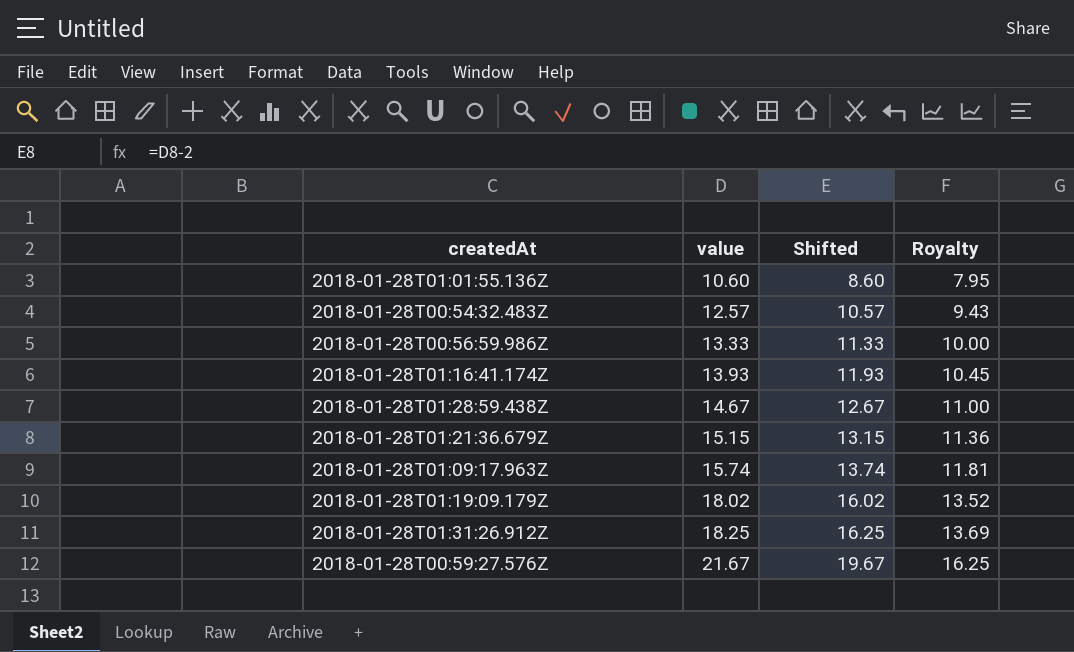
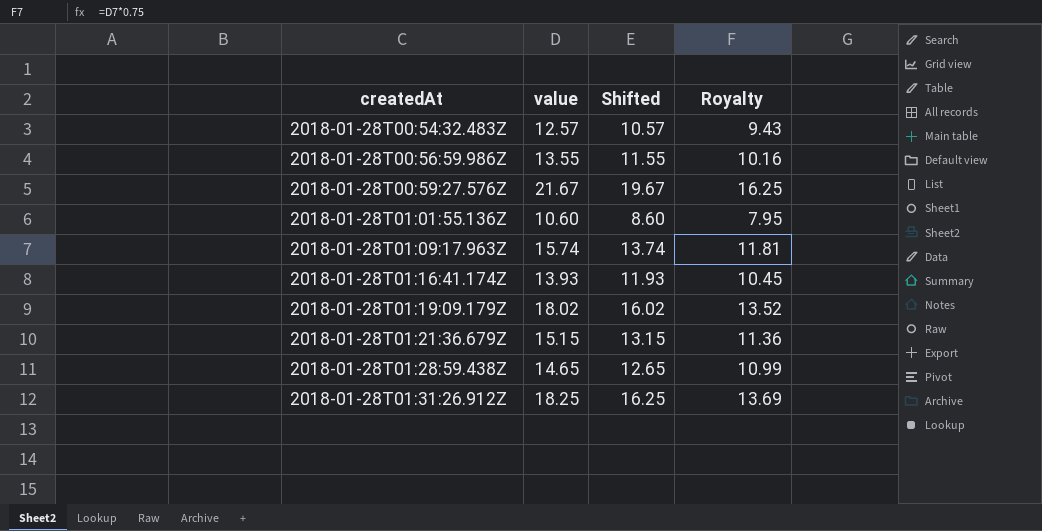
row order: value ascending -> createdAt ascending
2018-01-28T00:56:59.986Z | value: 13.33 -> 13.55
2018-01-28T00:56:59.986Z | Shifted: 11.33 -> 11.55
2018-01-28T00:56:59.986Z | Royalty: 10.00 -> 10.16
2018-01-28T01:28:59.438Z | value: 14.67 -> 14.65
2018-01-28T01:28:59.438Z | Shifted: 12.67 -> 12.65
2018-01-28T01:28:59.438Z | Royalty: 11.00 -> 10.99

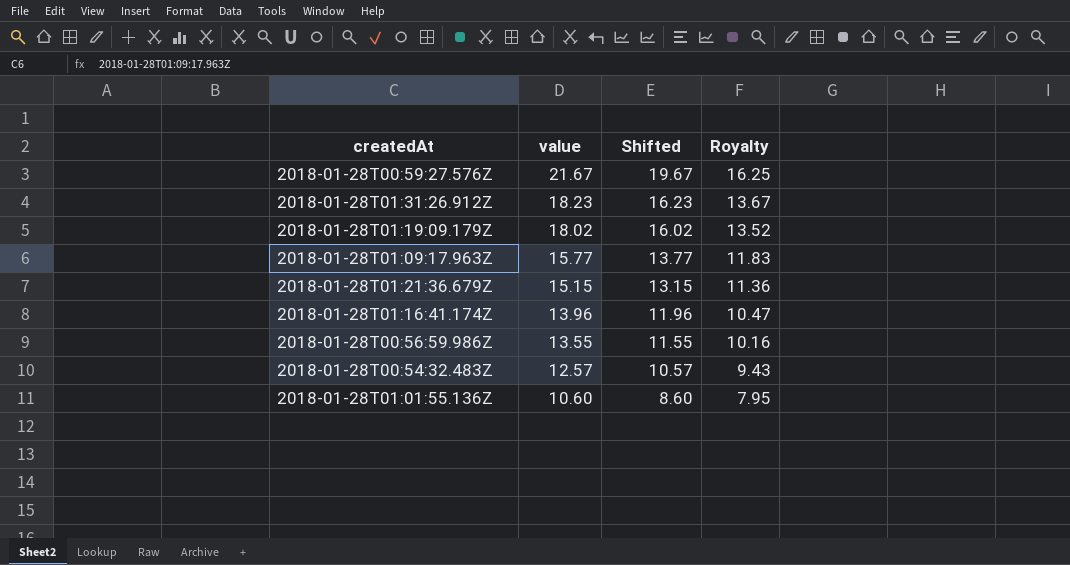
row order: createdAt ascending -> value descending
row 2018-01-28T01:28:59.438Z: 14.65 | 12.65 | 10.99 -> none
2018-01-28T01:31:26.912Z | value: 18.25 -> 18.23
2018-01-28T01:31:26.912Z | Shifted: 16.25 -> 16.23
2018-01-28T01:31:26.912Z | Royalty: 13.69 -> 13.67
2018-01-28T01:09:17.963Z | value: 15.74 -> 15.77
2018-01-28T01:09:17.963Z | Shifted: 13.74 -> 13.77
2018-01-28T01:09:17.963Z | Royalty: 11.81 -> 11.83
2018-01-28T01:16:41.174Z | value: 13.93 -> 13.96
2018-01-28T01:16:41.174Z | Shifted: 11.93 -> 11.96
2018-01-28T01:16:41.174Z | Royalty: 10.45 -> 10.47

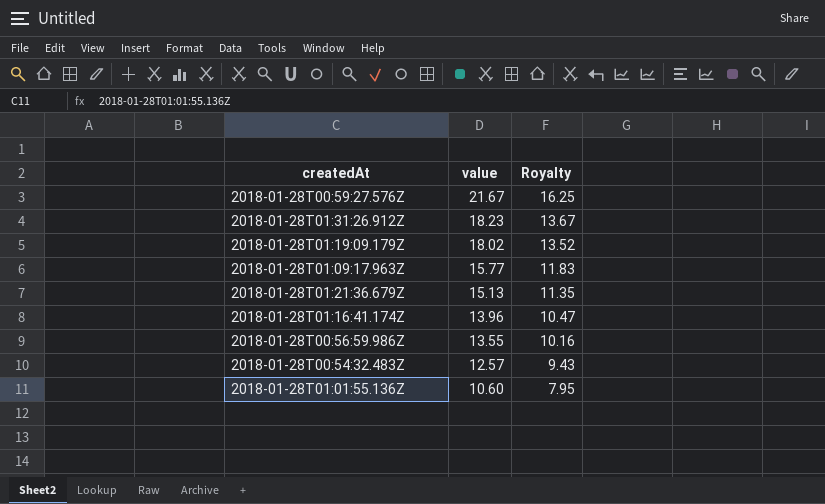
column Shifted | formula: [value] - 2 -> none
2018-01-28T01:21:36.679Z | value: 15.15 -> 15.13
2018-01-28T01:21:36.679Z | Royalty: 11.36 -> 11.35

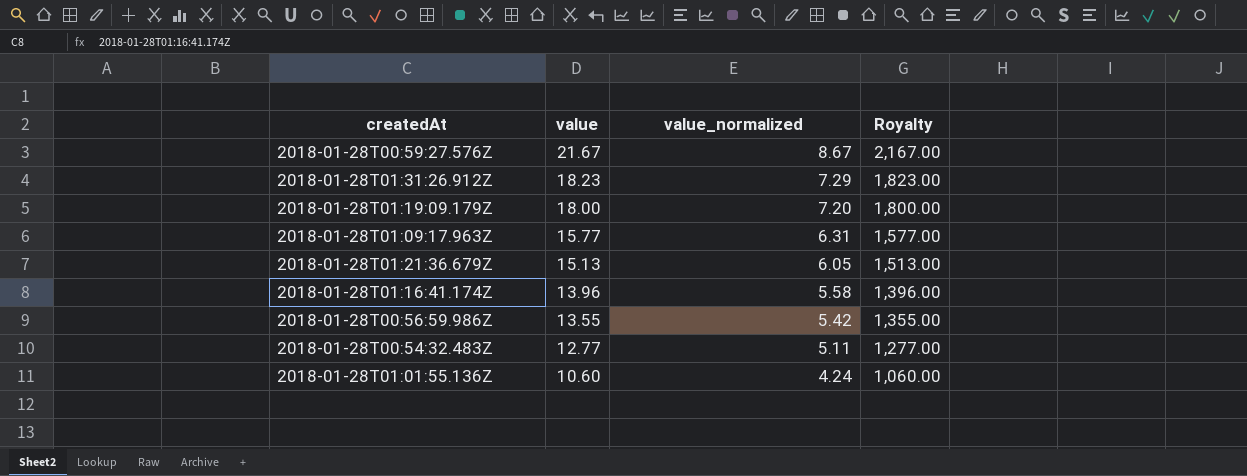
column value_normalized | formula: none -> [value] * 0.4
column Royalty | formula: [value] * 0.75 -> [value] * 100
2018-01-28T01:19:09.179Z | value: 18.02 -> 18.00
2018-01-28T00:54:32.483Z | value: 12.57 -> 12.77

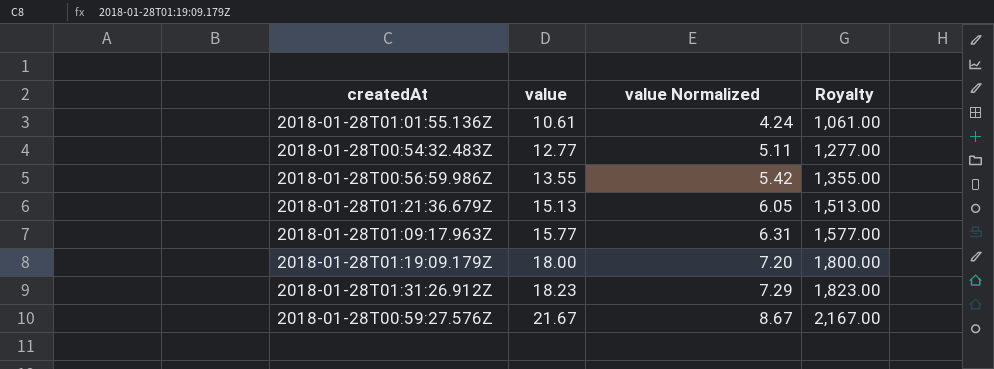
row order: value descending -> value ascending
column name: value_normalized -> value Normalized
row 2018-01-28T01:16:41.174Z: 13.96 | 5.58 | 1,396.00 -> none
2018-01-28T01:01:55.136Z | value: 10.60 -> 10.61
2018-01-28T01:01:55.136Z | Royalty: 1,060.00 -> 1,061.00

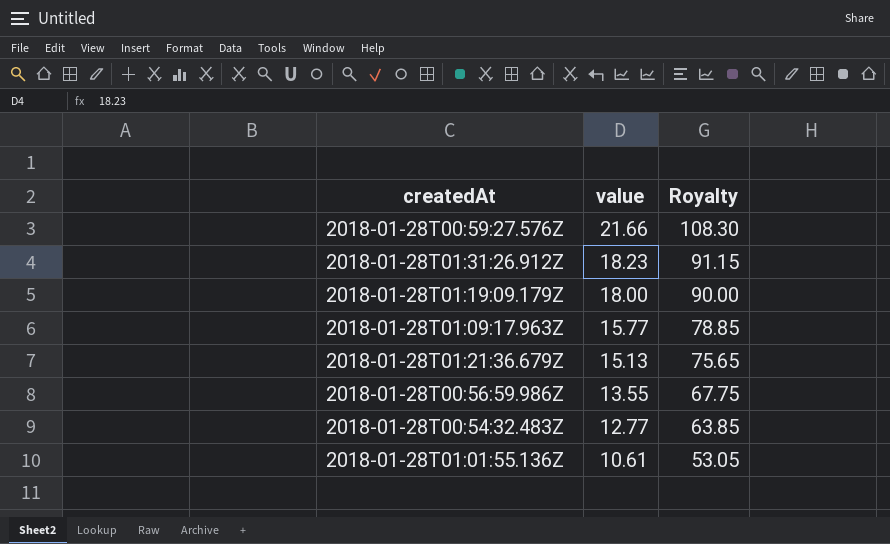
row order: value ascending -> value descending
column value Normalized | formula: [value] * 0.4 -> none
column Royalty | formula: [value] * 100 -> [value] * 5
2018-01-28T00:59:27.576Z | value: 21.67 -> 21.66

